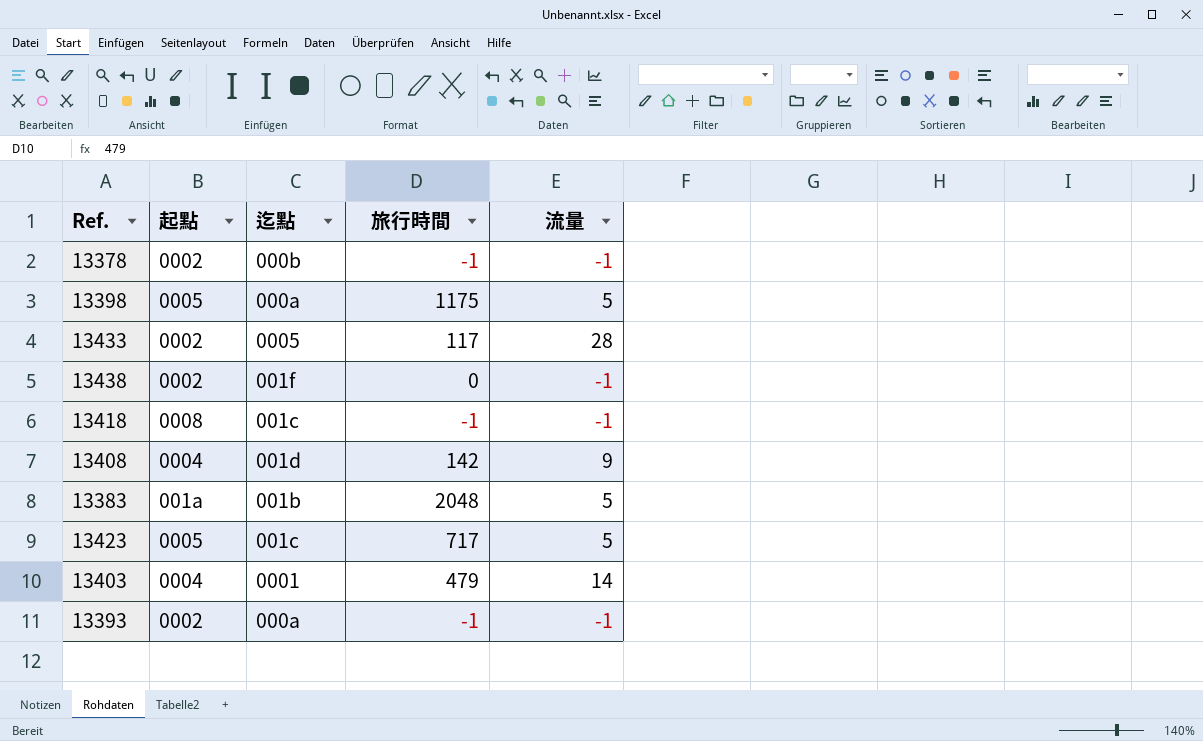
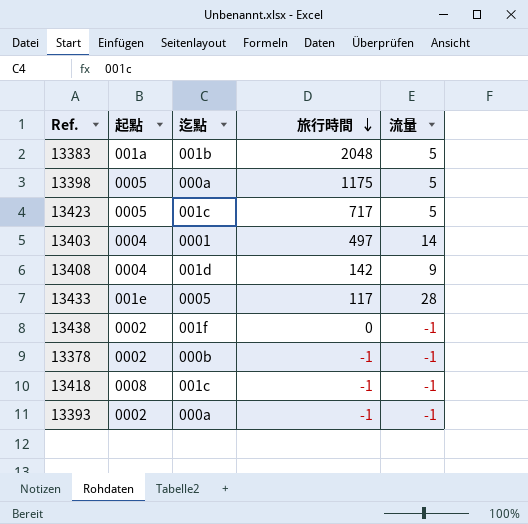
row order: none -> 旅行時間 descending
13403 | 旅行時間: 479 -> 497
13433 | 起點: 0002 -> 001e

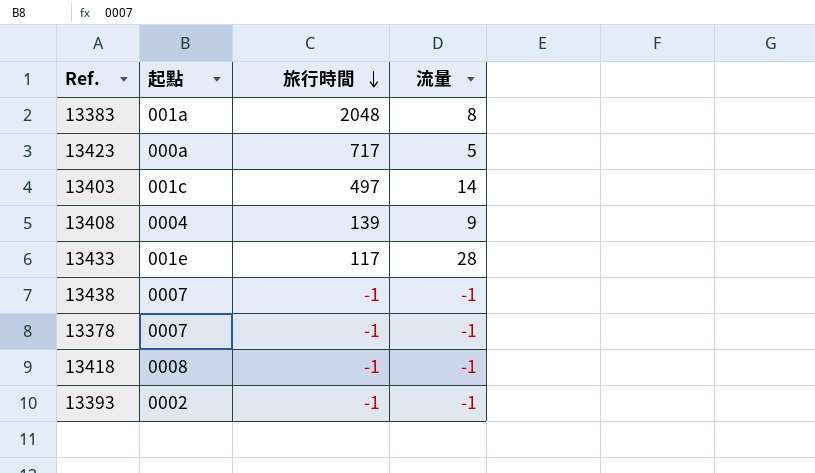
column 迄點 | position: 3 -> none
row 13398: 0005 | 000a | 1175 | 5 -> none
13383 | 流量: 5 -> 8
13423 | 起點: 0005 -> 000a
13403 | 起點: 0004 -> 001c
13408 | 旅行時間: 142 -> 139
13438 | 起點: 0002 -> 0007
13438 | 旅行時間: 0 -> -1
13378 | 起點: 0002 -> 0007

